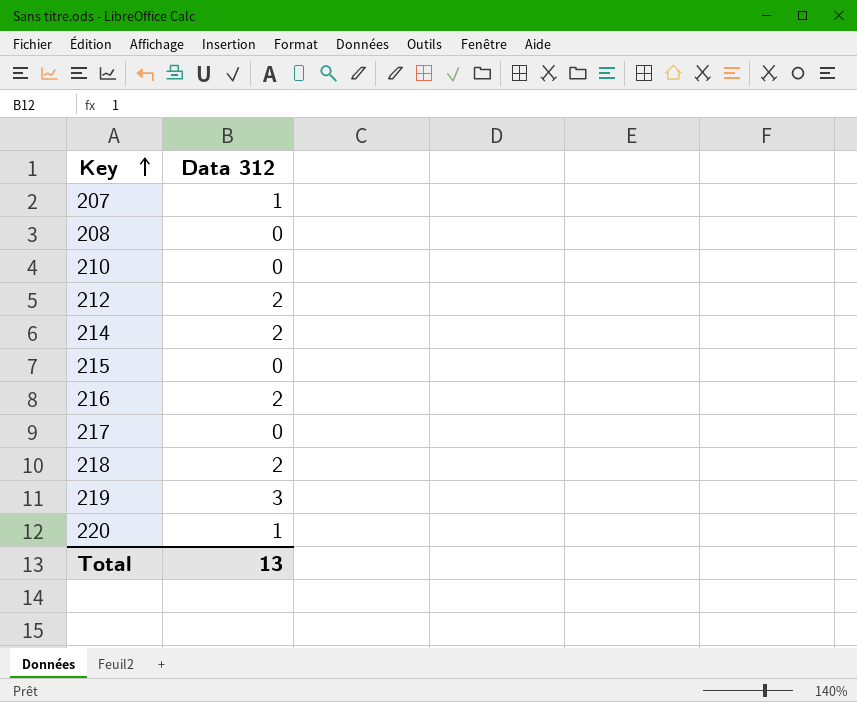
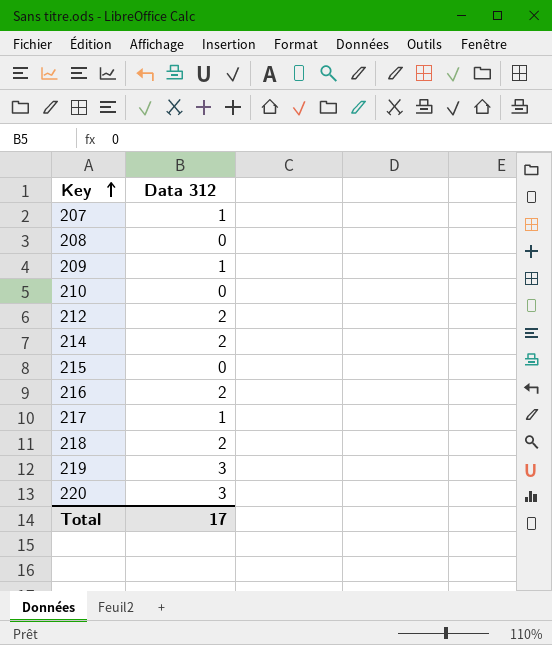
row 209: none -> 1
217 | Data 312: 0 -> 1
220 | Data 312: 1 -> 3
Total | Data 312: 13 -> 17

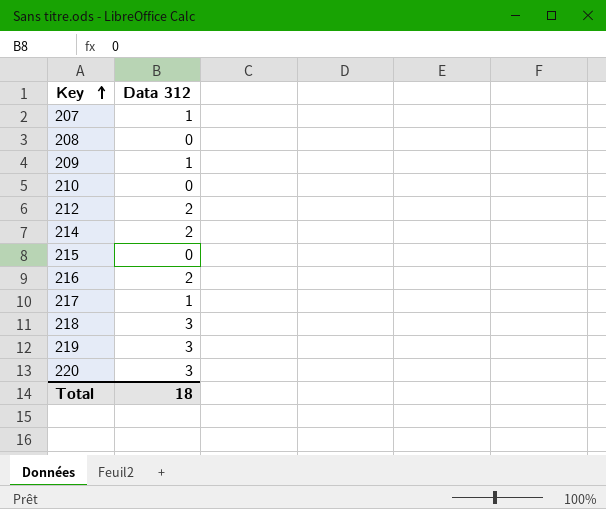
218 | Data 312: 2 -> 3
Total | Data 312: 17 -> 18

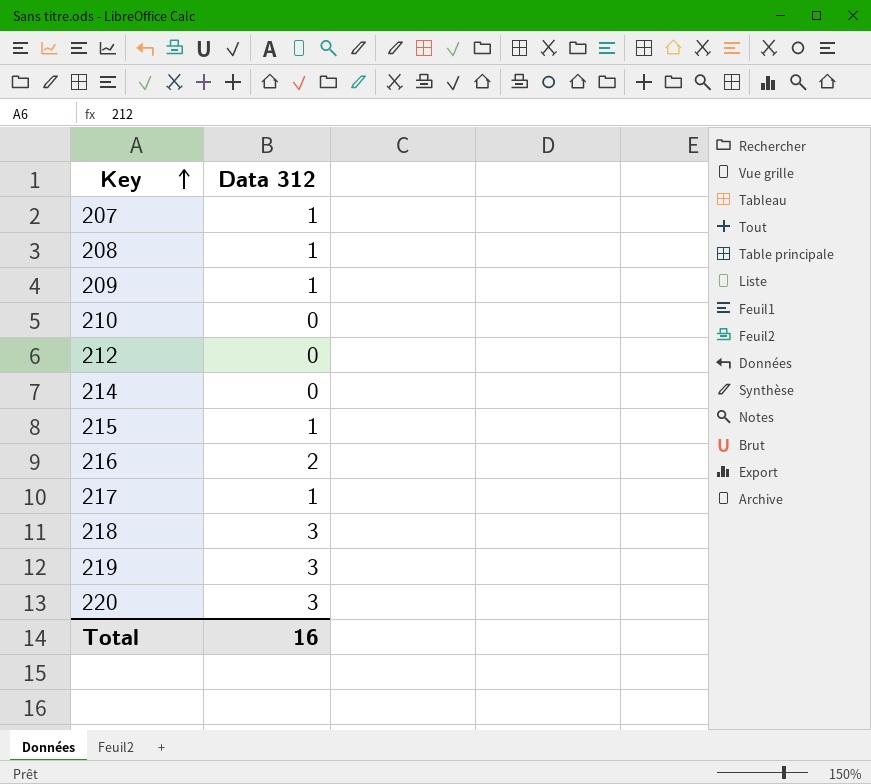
208 | Data 312: 0 -> 1
212 | Data 312: 2 -> 0
214 | Data 312: 2 -> 0
215 | Data 312: 0 -> 1
Total | Data 312: 18 -> 16

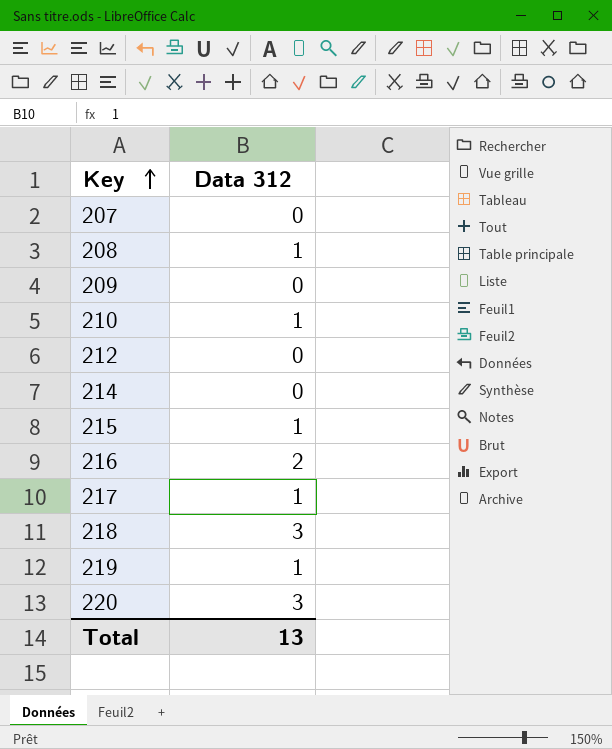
207 | Data 312: 1 -> 0
209 | Data 312: 1 -> 0
210 | Data 312: 0 -> 1
219 | Data 312: 3 -> 1
Total | Data 312: 16 -> 13

